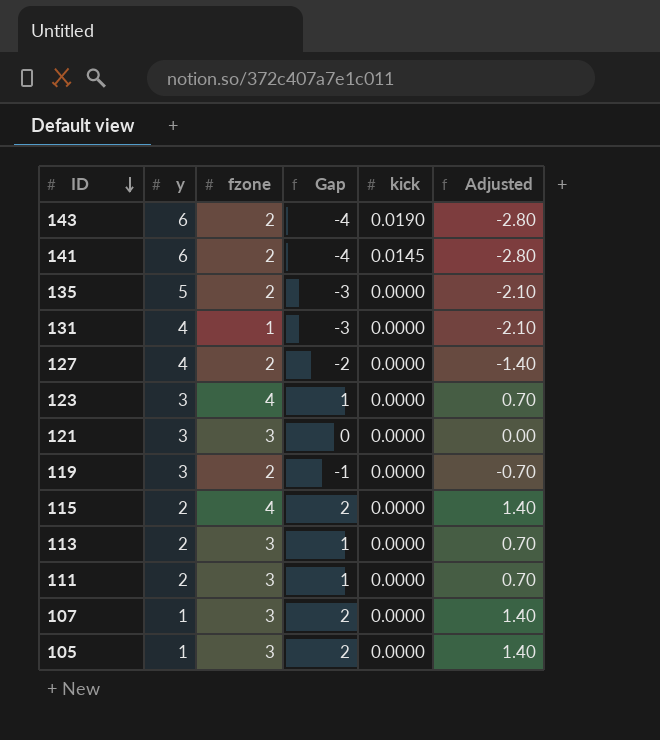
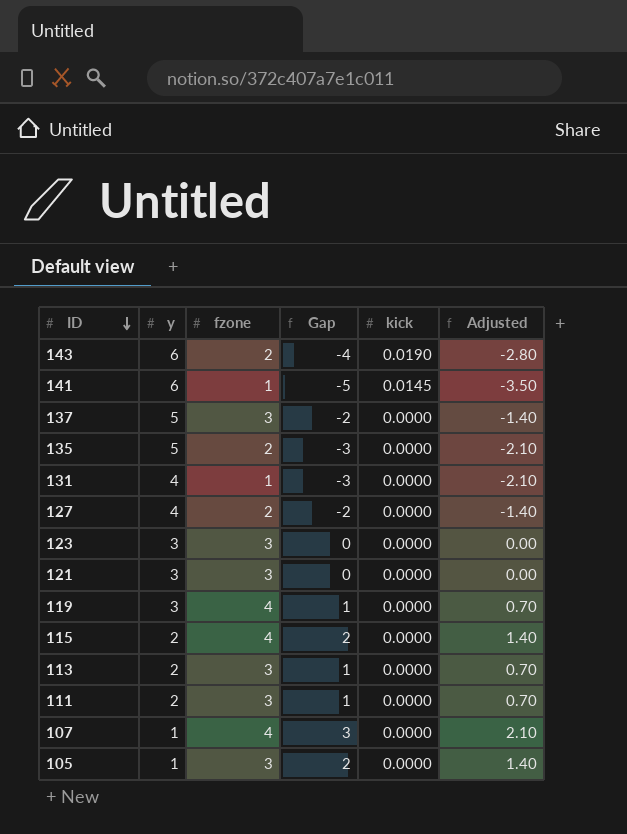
141 | fzone: 2 -> 1
141 | Gap: -4 -> -5
141 | Adjusted: -2.80 -> -3.50
row 137: none -> 5 | 3 | -2 | 0.0000 | -1.40
123 | fzone: 4 -> 3
123 | Gap: 1 -> 0
123 | Adjusted: 0.70 -> 0.00
119 | fzone: 2 -> 4
119 | Gap: -1 -> 1
119 | Adjusted: -0.70 -> 0.70
107 | fzone: 3 -> 4
107 | Gap: 2 -> 3
107 | Adjusted: 1.40 -> 2.10

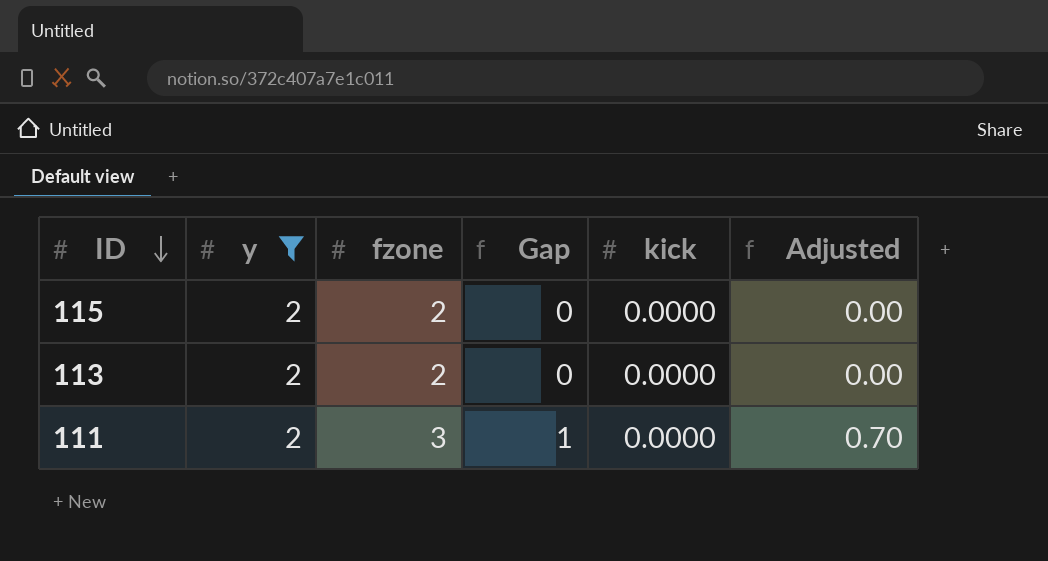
filter: none -> y = 2
115 | fzone: 4 -> 2
115 | Gap: 2 -> 0
115 | Adjusted: 1.40 -> 0.00
113 | fzone: 3 -> 2
113 | Gap: 1 -> 0
113 | Adjusted: 0.70 -> 0.00

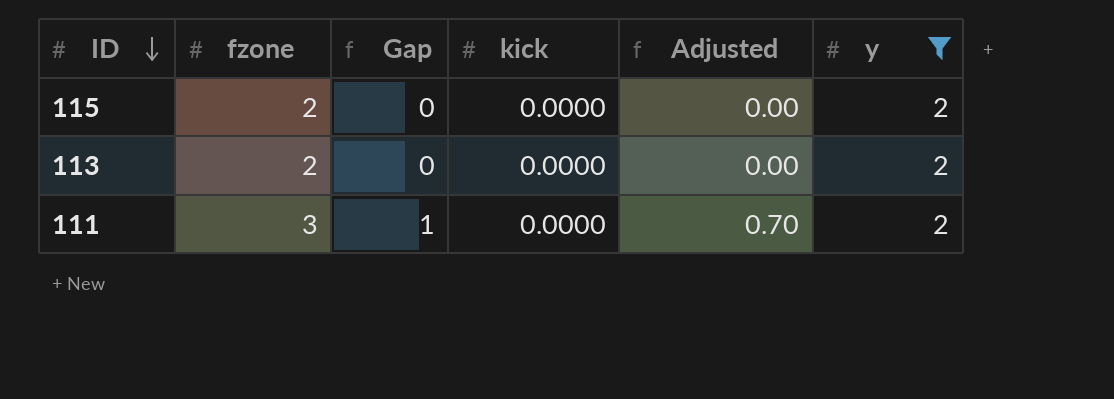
column y | position: 2 -> 6

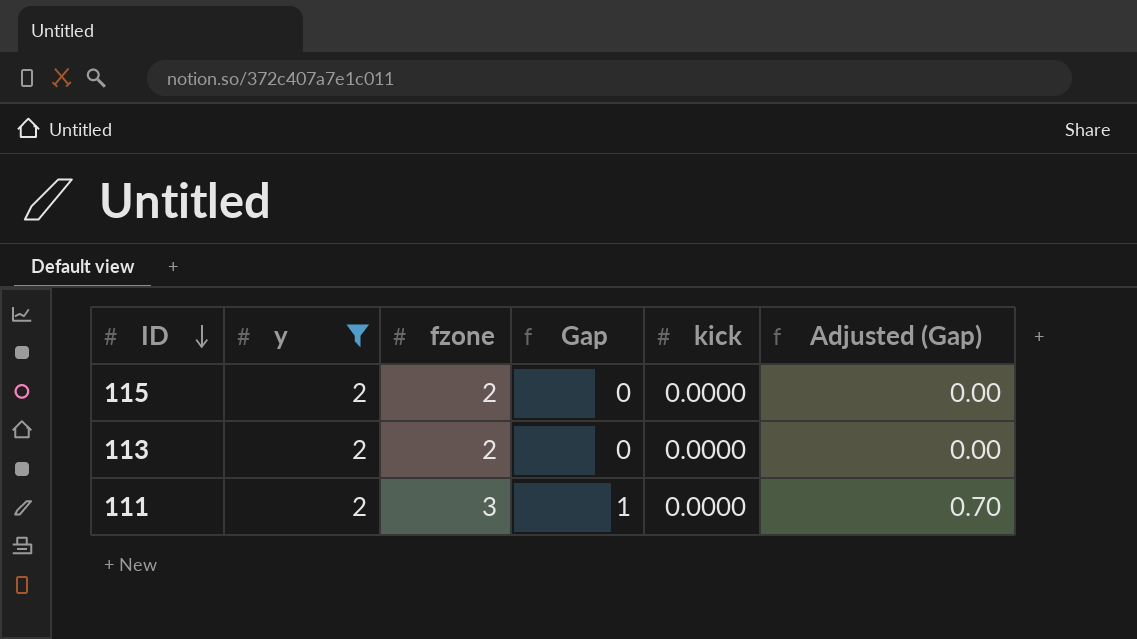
column y | position: 6 -> 2
column name: Adjusted -> Adjusted (Gap)

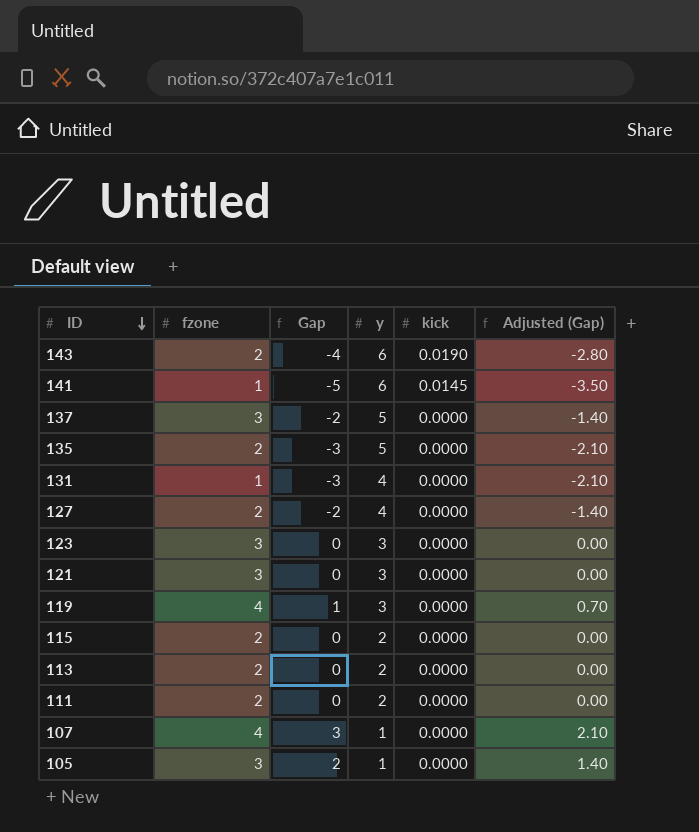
filter: y = 2 -> none
column y | position: 2 -> 4
111 | fzone: 3 -> 2
111 | Gap: 1 -> 0
111 | Adjusted (Gap): 0.70 -> 0.00

